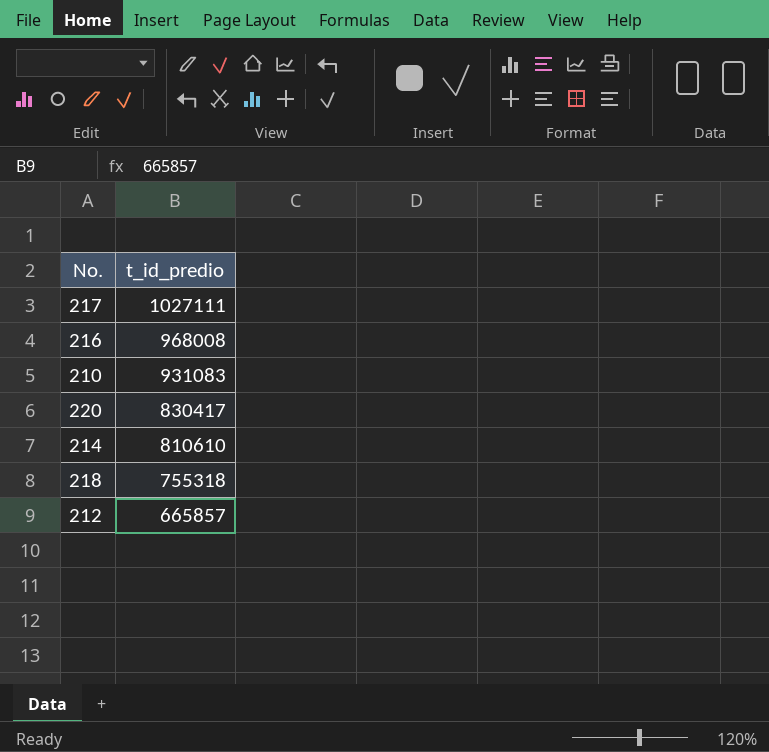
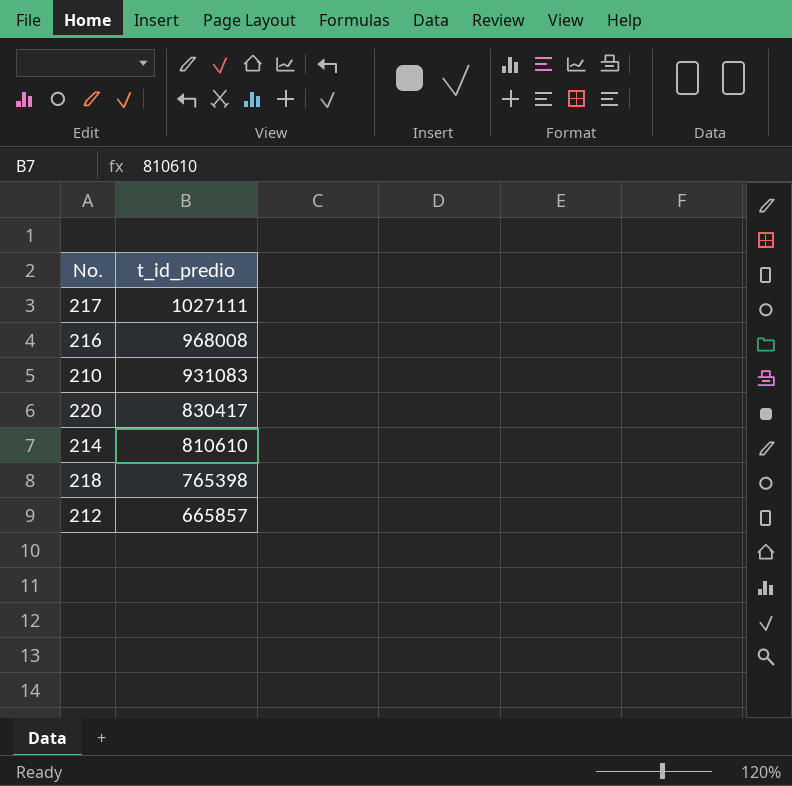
218 | t_id_predio: 755318 -> 765398

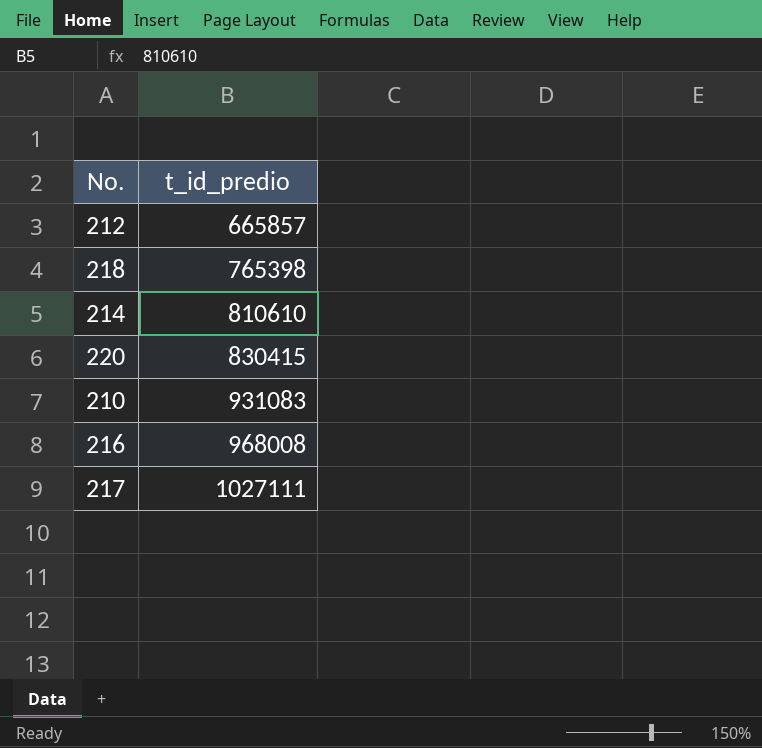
row order: t_id_predio descending -> t_id_predio ascending
220 | t_id_predio: 830417 -> 830415

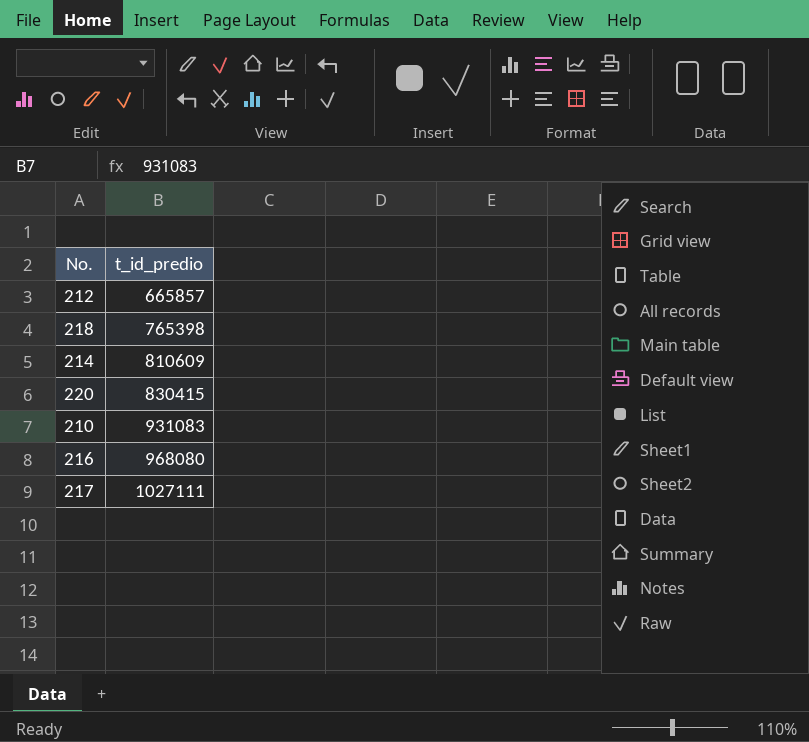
214 | t_id_predio: 810610 -> 810609
216 | t_id_predio: 968008 -> 968080

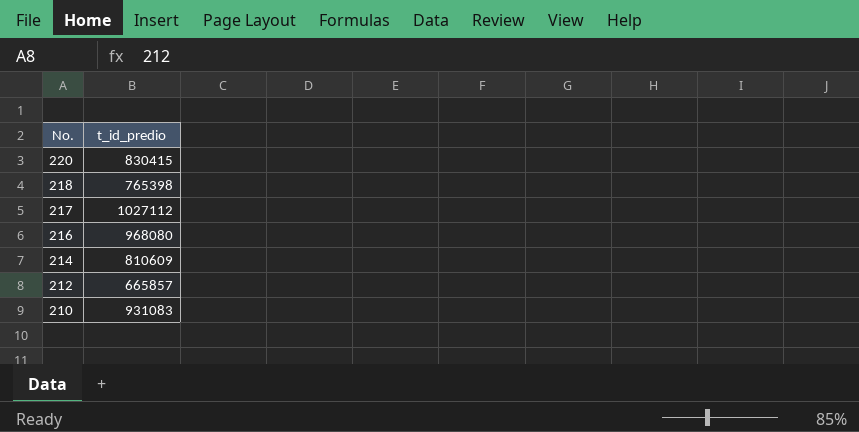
row order: t_id_predio ascending -> No. descending
217 | t_id_predio: 1027111 -> 1027112

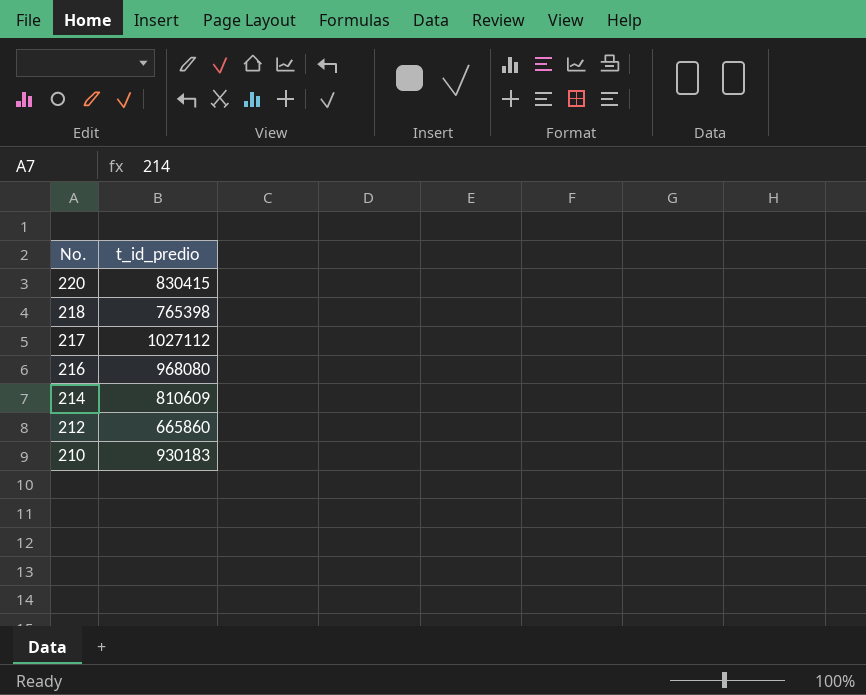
212 | t_id_predio: 665857 -> 665860
210 | t_id_predio: 931083 -> 930183

